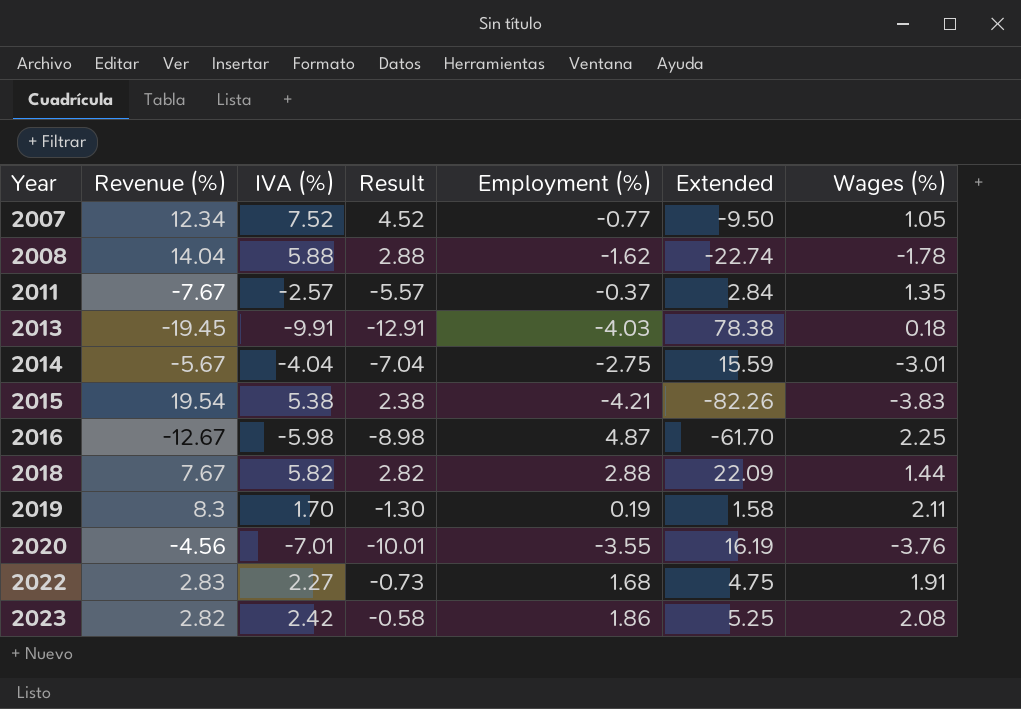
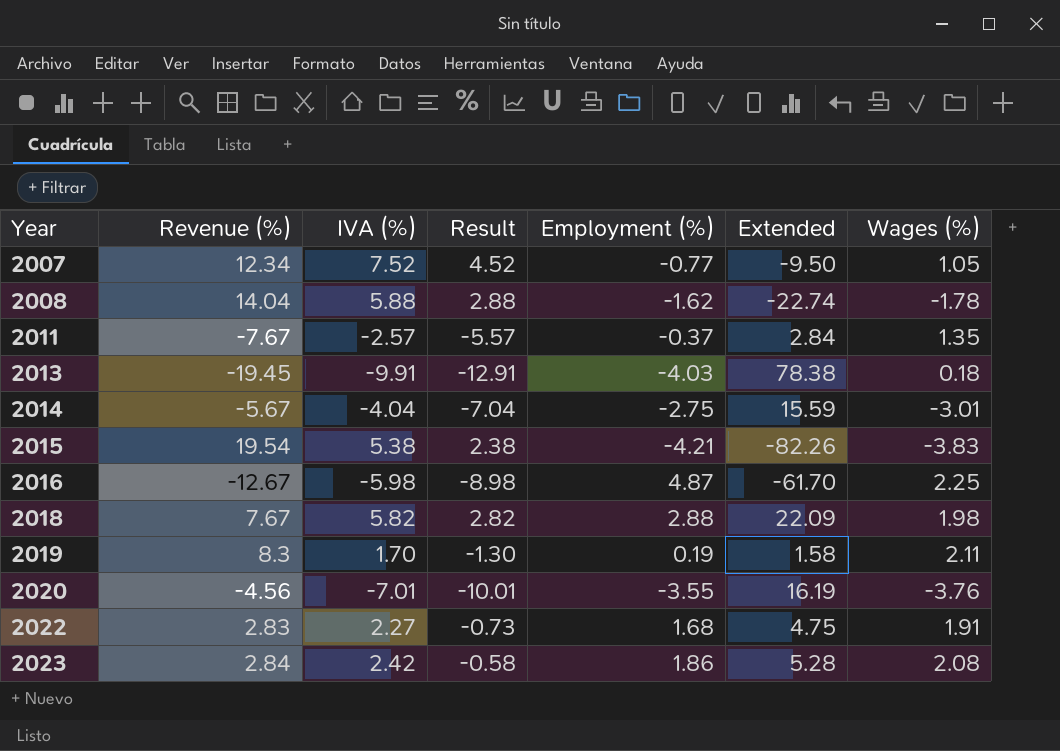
2018 | Wages (%): 1.44 -> 1.98
2023 | Revenue (%): 2.82 -> 2.84
2023 | Extended: 5.25 -> 5.28

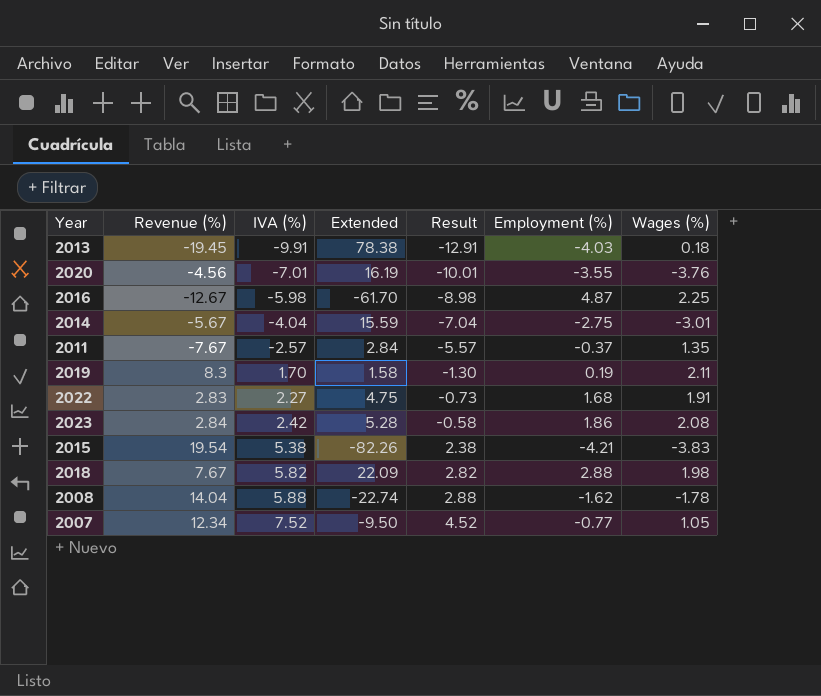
row order: Year ascending -> IVA (%) ascending
column Extended | position: 6 -> 4

